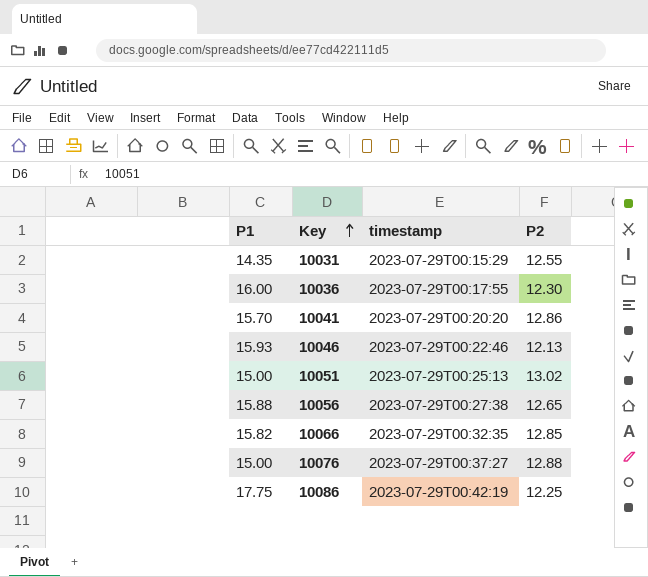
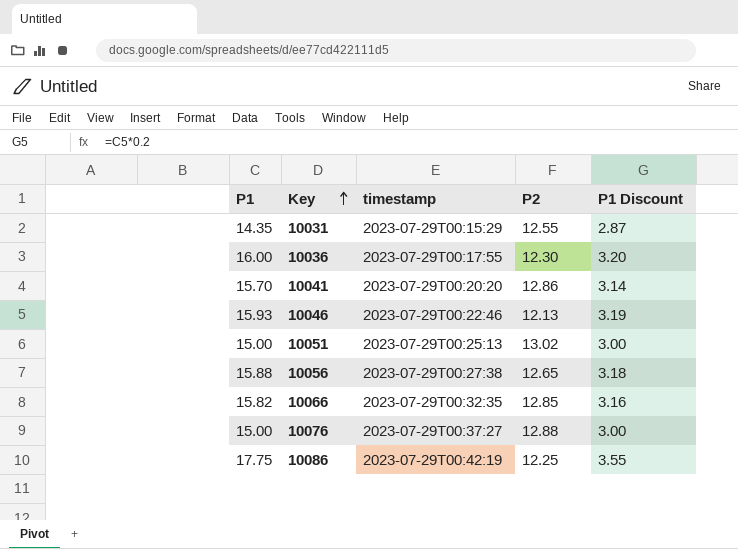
column P1 Discount | formula: none -> [P1] * 0.2

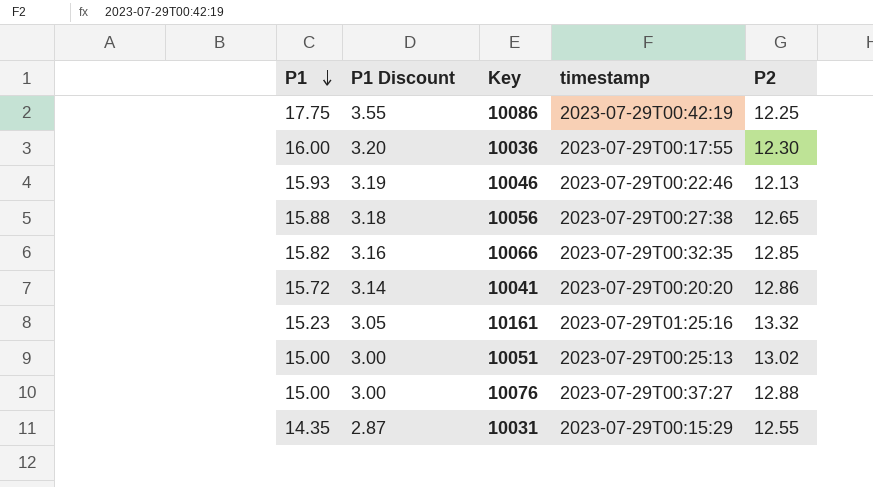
row order: Key ascending -> P1 descending
column P1 Discount | position: 5 -> 2
10041 | P1: 15.70 -> 15.72
row 10161: none -> 15.23 | 3.05 | 2023-07-29T01:25:16 | 13.32

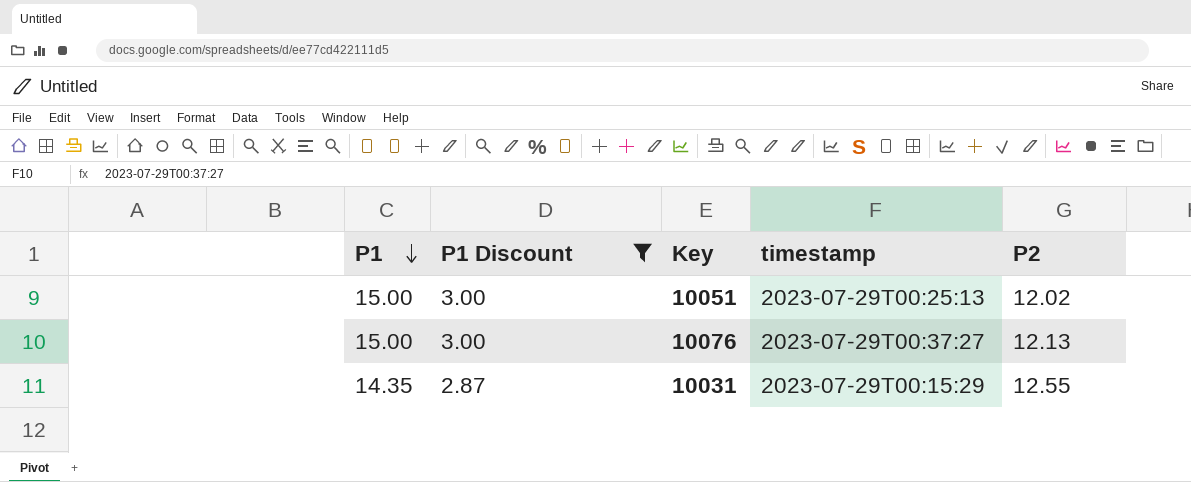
filter: none -> P1 Discount <= 3.00
10051 | P2: 13.02 -> 12.02
10076 | P2: 12.88 -> 12.13

